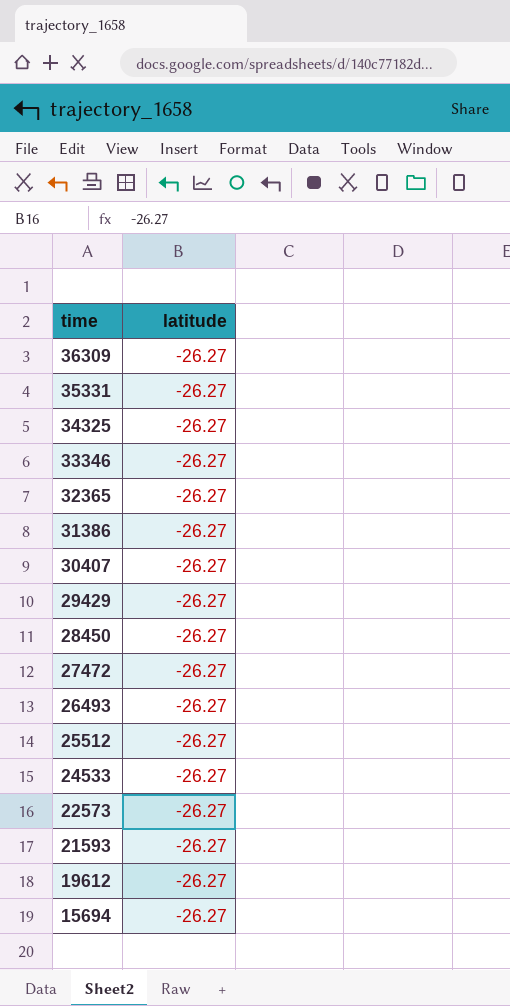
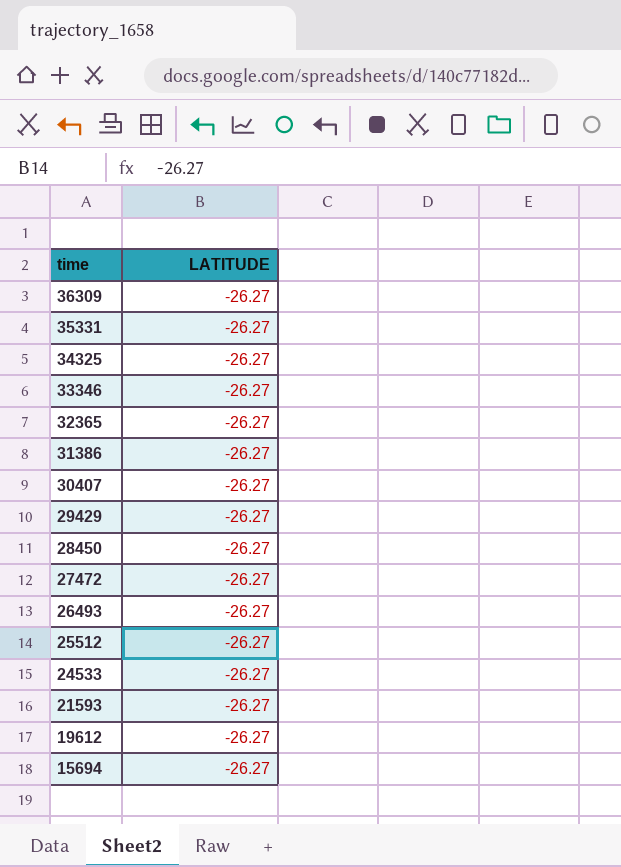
column name: latitude -> LATITUDE
row 22573: -26.27 -> none

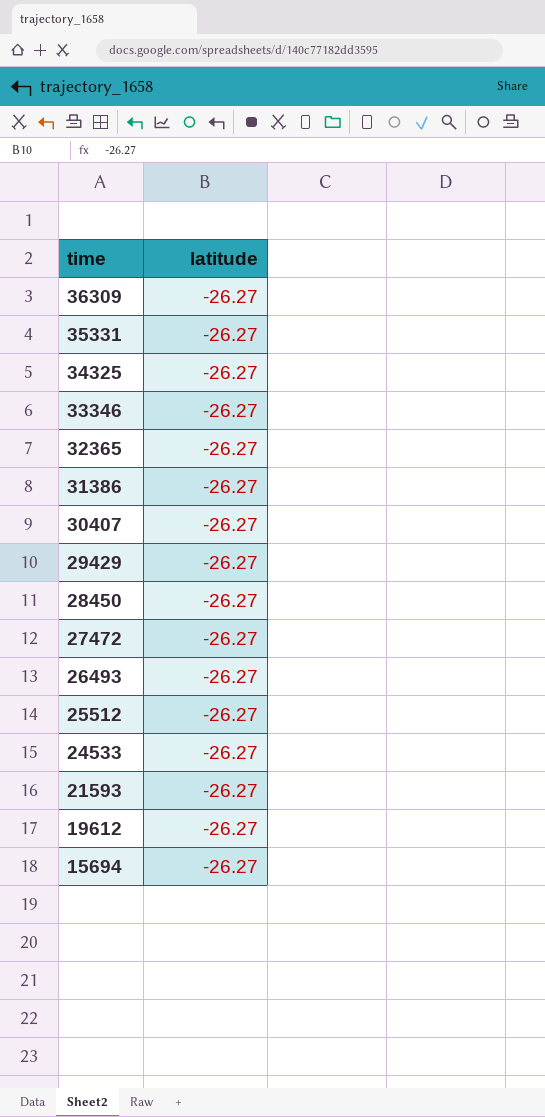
column name: LATITUDE -> latitude

